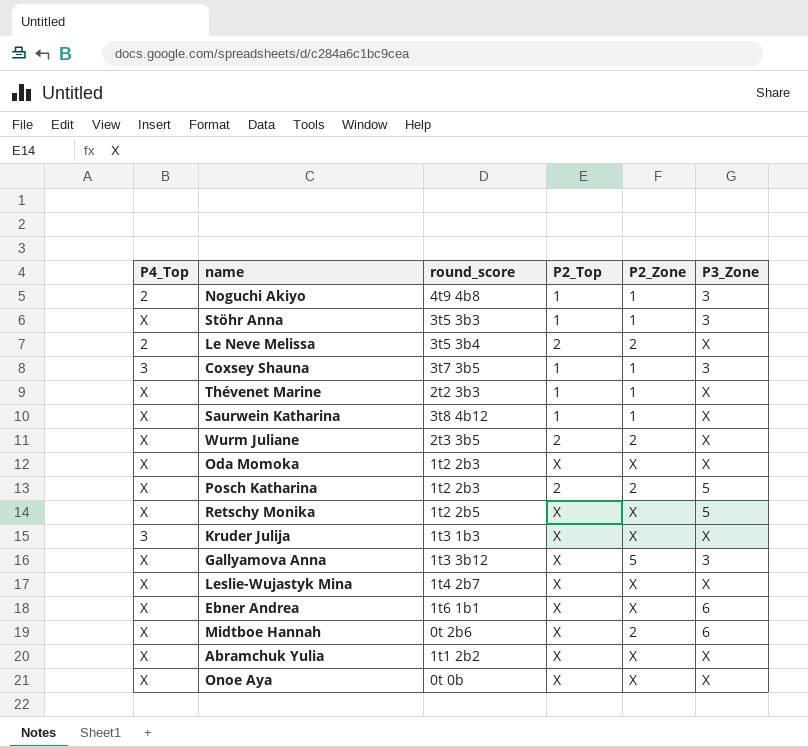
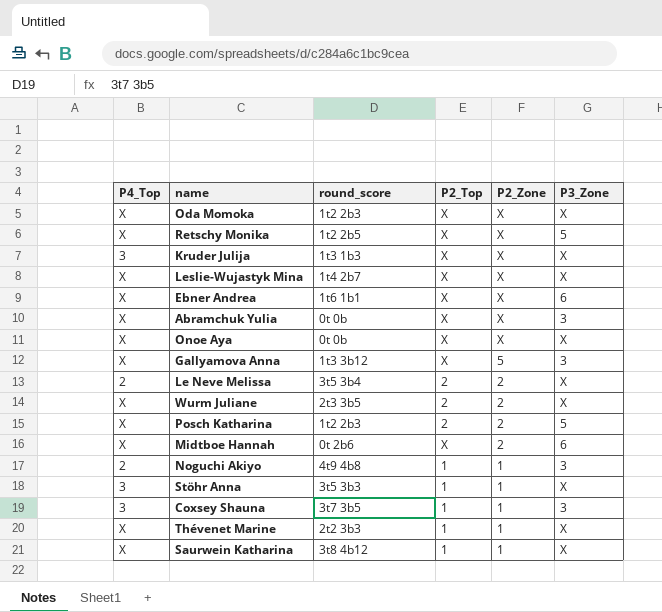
row order: none -> P2_Zone descending
Abramchuk Yulia | round_score: 1t1 2b2 -> 0t 0b
Abramchuk Yulia | P3_Zone: X -> 3
Stöhr Anna | P4_Top: X -> 3
Stöhr Anna | P3_Zone: 3 -> X

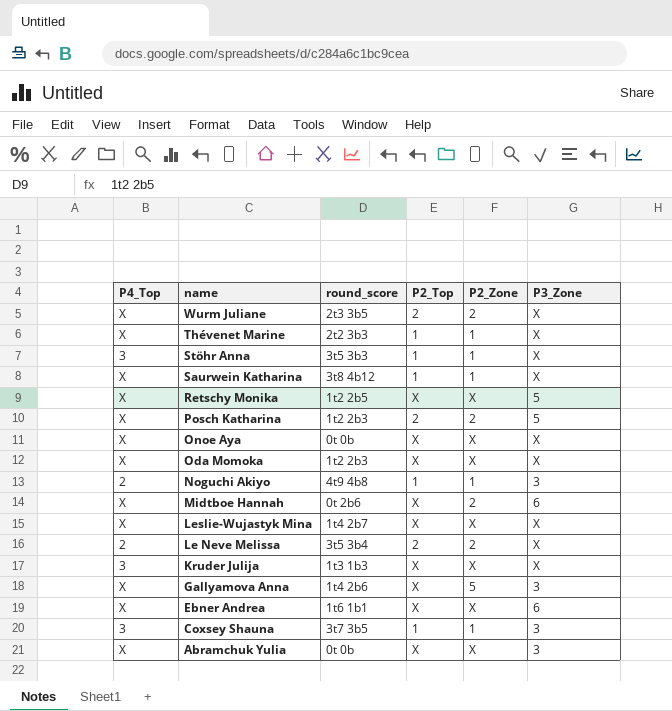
row order: P2_Zone descending -> name descending
Gallyamova Anna | round_score: 1t3 3b12 -> 1t4 2b6

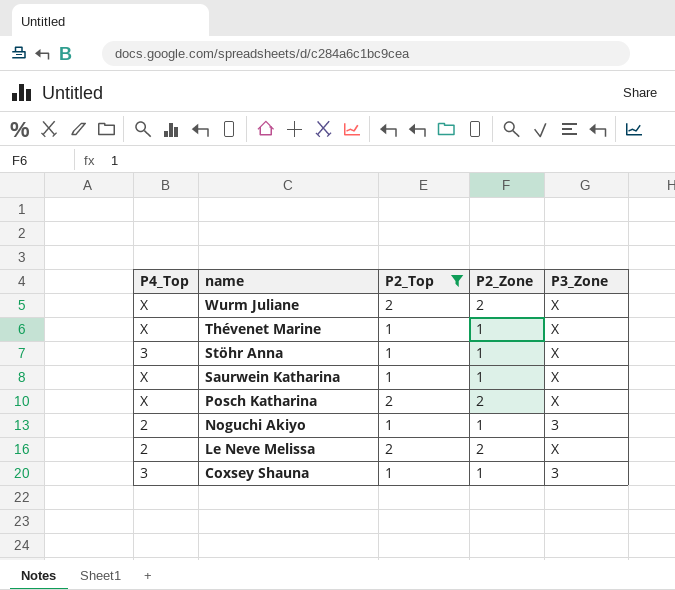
filter: none -> P2_Top != X
column round_score | position: 3 -> none
Posch Katharina | P3_Zone: 5 -> X

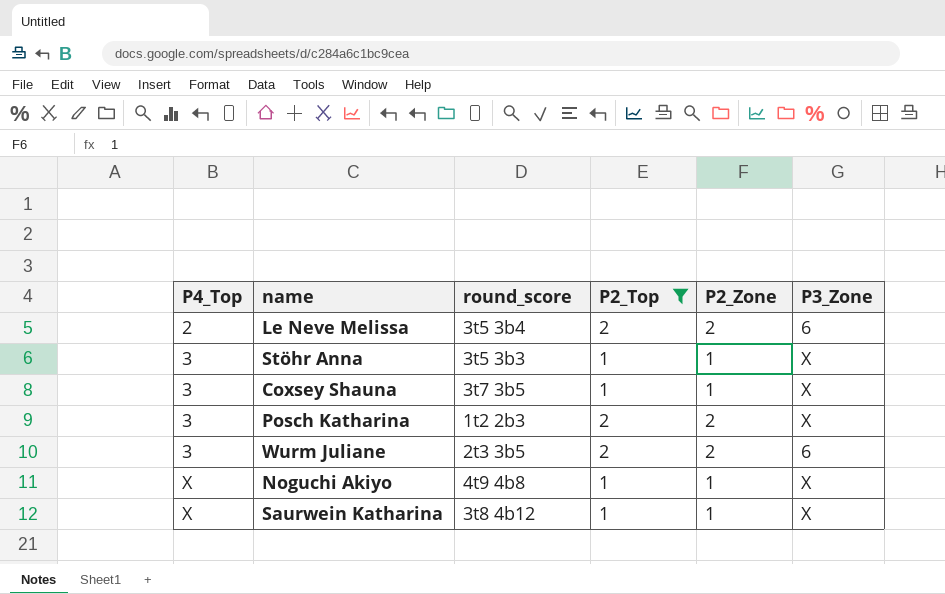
row order: name descending -> P4_Top ascending
column round_score | position: none -> 3
row Thévenet Marine: X | 1 | 1 | X -> none
Le Neve Melissa | P3_Zone: X -> 6
Coxsey Shauna | P3_Zone: 3 -> X
Posch Katharina | P4_Top: X -> 3
Wurm Juliane | P4_Top: X -> 3
Wurm Juliane | P3_Zone: X -> 6
Noguchi Akiyo | P4_Top: 2 -> X
Noguchi Akiyo | P3_Zone: 3 -> X

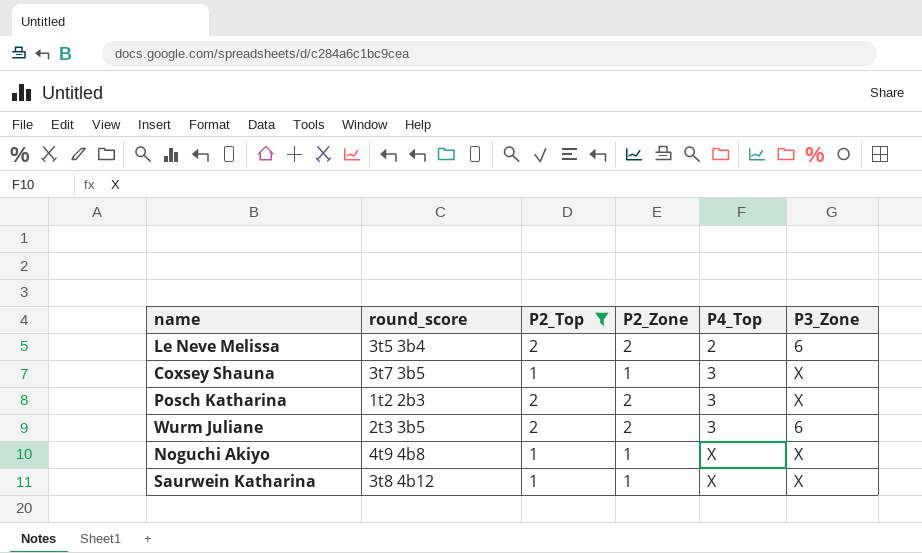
column P4_Top | position: 1 -> 5
row Stöhr Anna: 3 | 3t5 3b3 | 1 | 1 | X -> none

